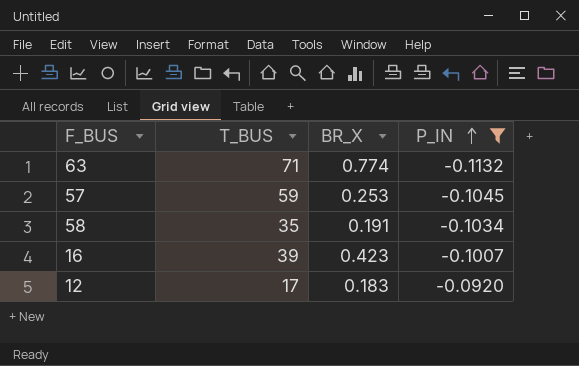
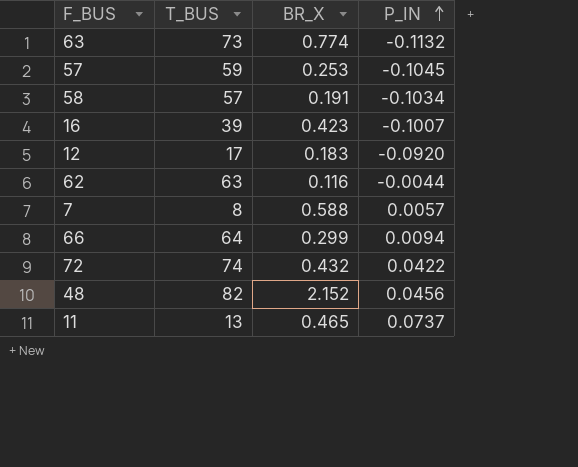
filter: P_IN <= -0.0920 -> none
63 | T_BUS: 71 -> 73
58 | T_BUS: 35 -> 57

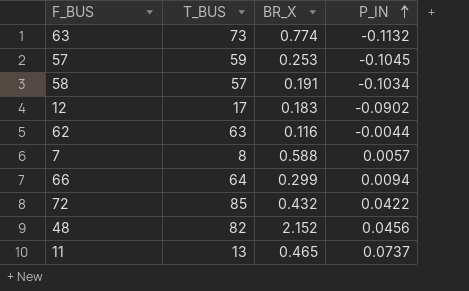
row 16: 39 | 0.423 | -0.1007 -> none
12 | P_IN: -0.0920 -> -0.0902
72 | T_BUS: 74 -> 85

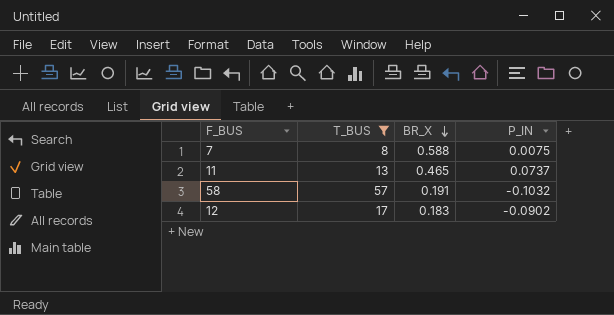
filter: none -> T_BUS <= 57
row order: P_IN ascending -> BR_X descending
7 | P_IN: 0.0057 -> 0.0075
58 | P_IN: -0.1034 -> -0.1032

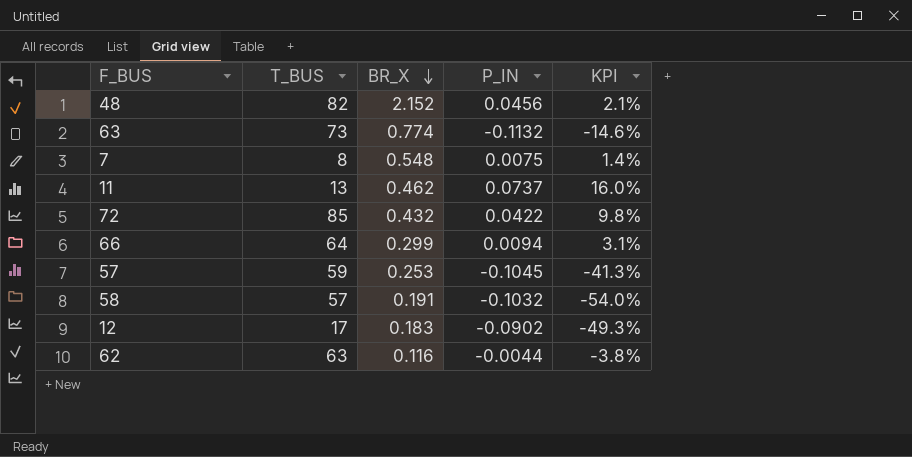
filter: T_BUS <= 57 -> none
column KPI | formula: none -> [P_IN] / [BR_X]
7 | BR_X: 0.588 -> 0.548
11 | BR_X: 0.465 -> 0.462

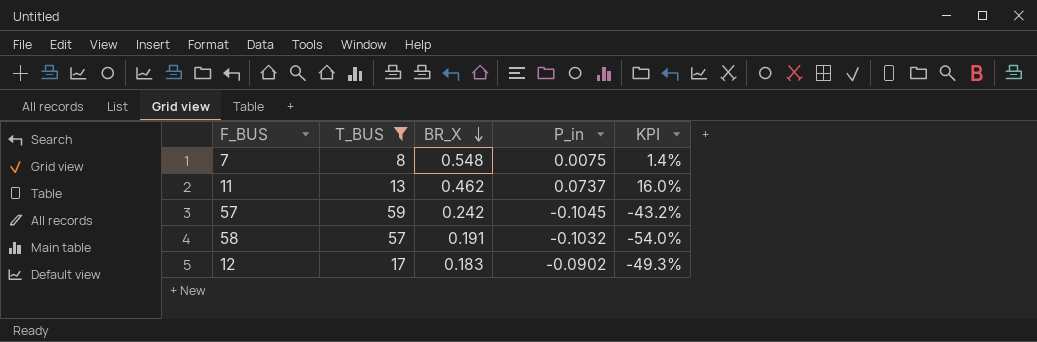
filter: none -> T_BUS <= 59
column name: P_IN -> P_in
57 | BR_X: 0.253 -> 0.242
57 | KPI: -41.3% -> -43.2%

